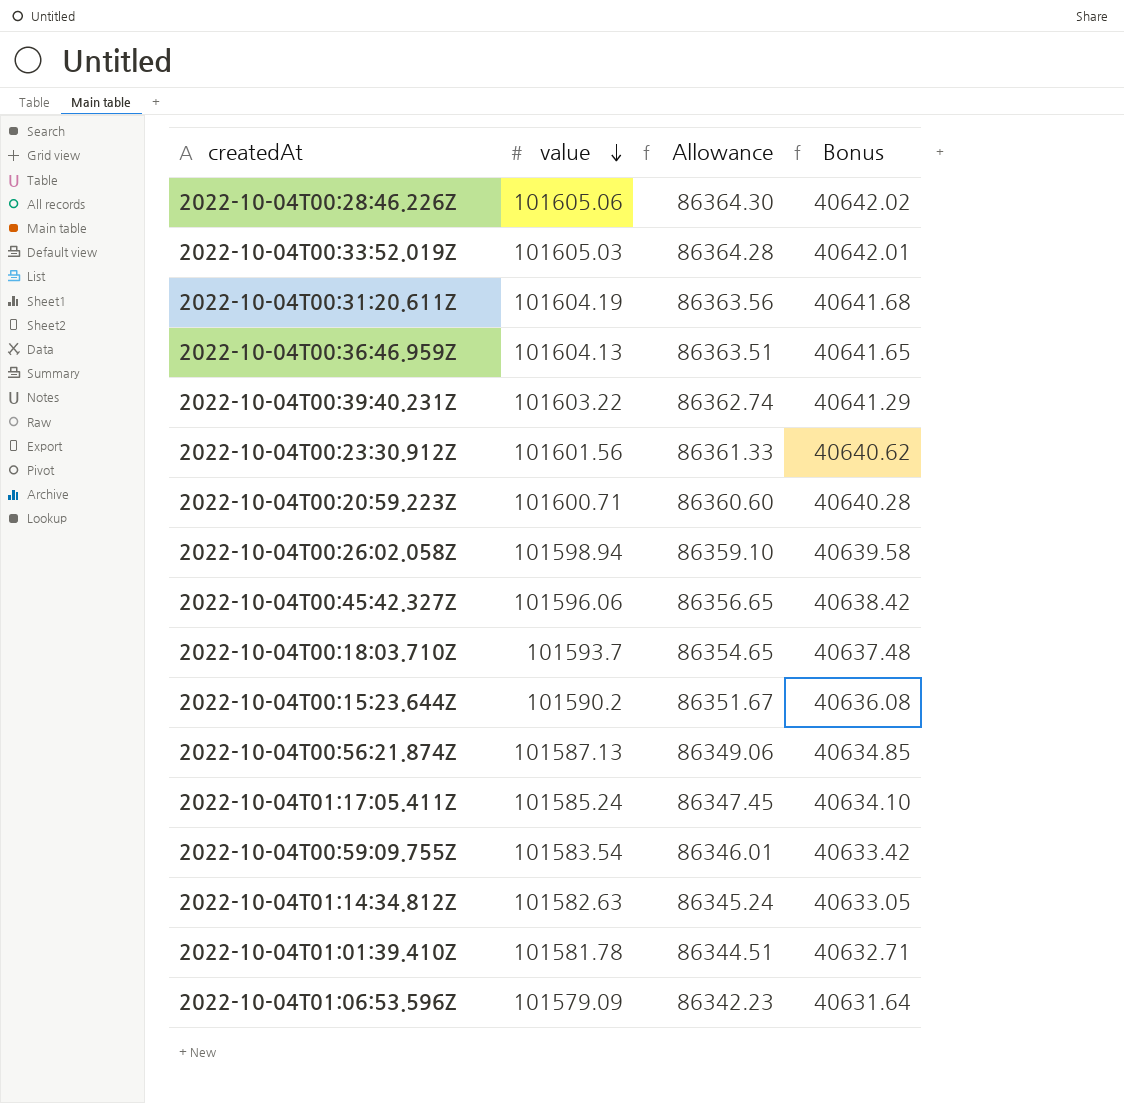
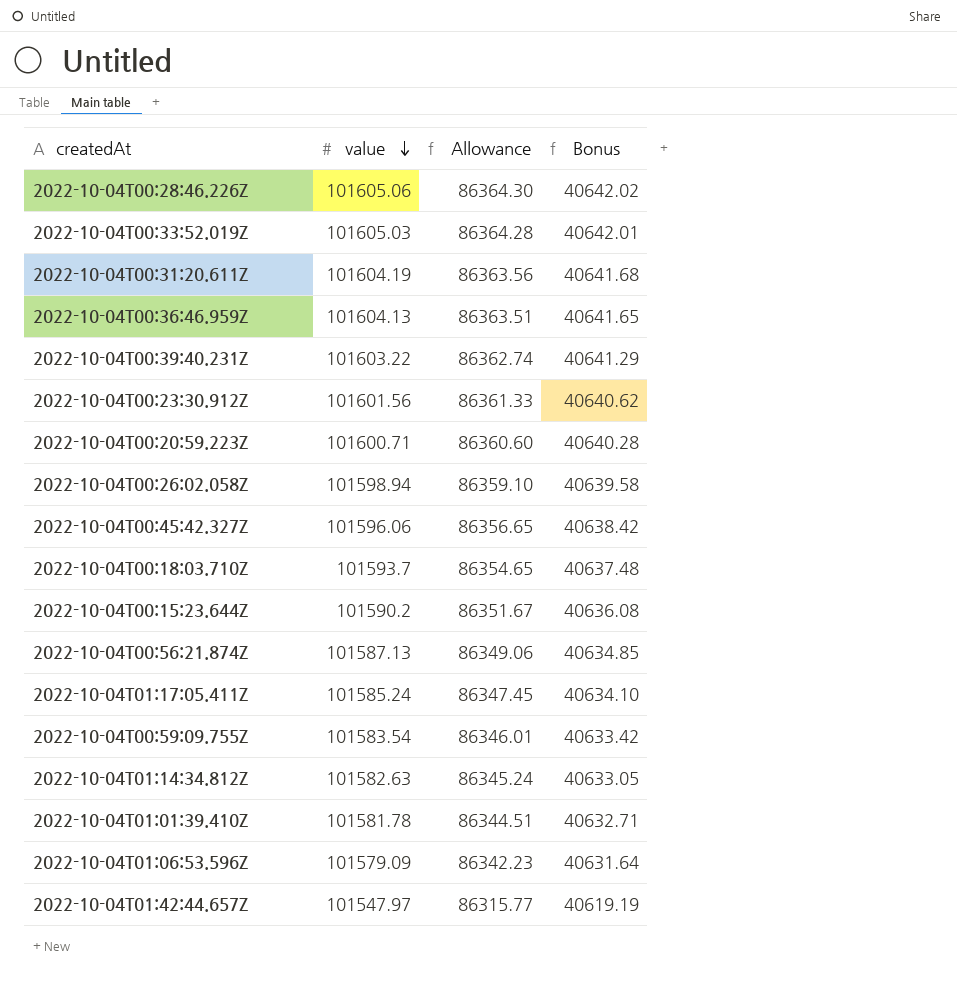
row 2022-10-04T01:42:44.657Z: none -> 101547.97 | 86315.77 | 40619.19

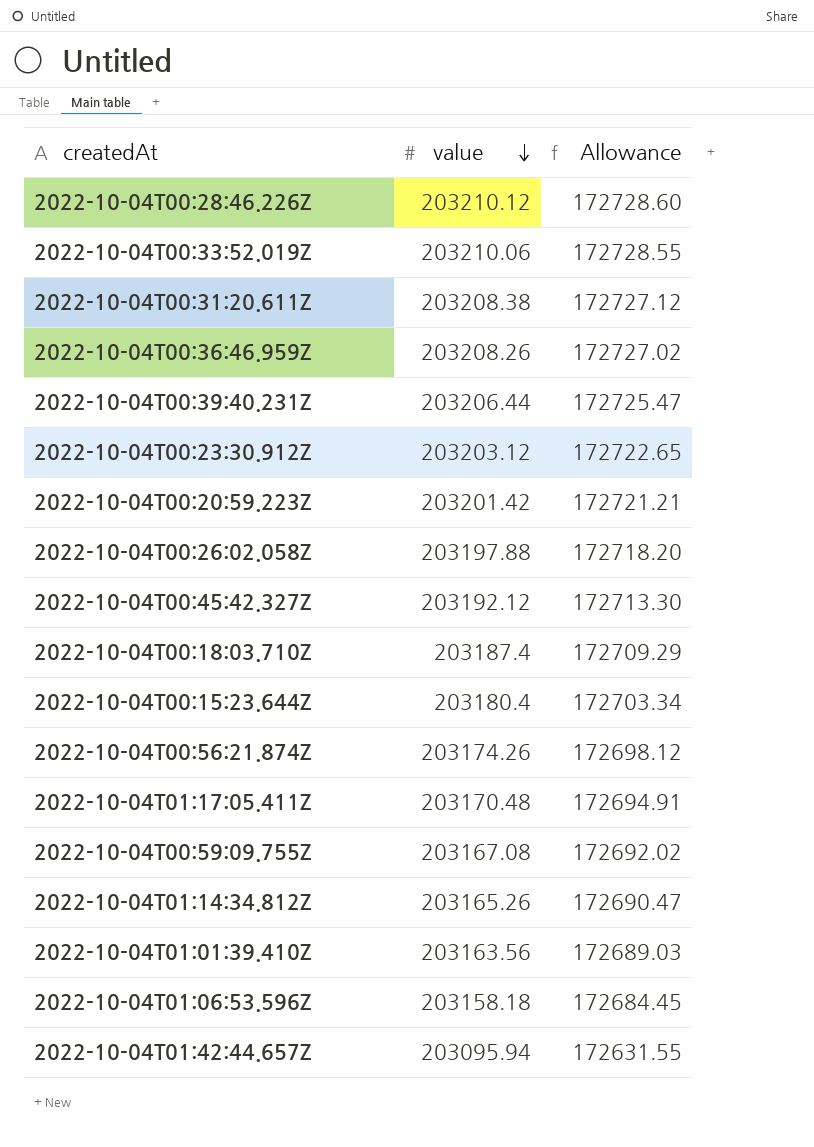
column Bonus | formula: [value] * 0.4 -> none
2022-10-04T00:28:46.226Z | value: 101605.06 -> 203210.12
2022-10-04T00:28:46.226Z | Allowance: 86364.30 -> 172728.60
2022-10-04T00:33:52.019Z | value: 101605.03 -> 203210.06
2022-10-04T00:33:52.019Z | Allowance: 86364.28 -> 172728.55
2022-10-04T00:31:20.611Z | value: 101604.19 -> 203208.38
2022-10-04T00:31:20.611Z | Allowance: 86363.56 -> 172727.12
2022-10-04T00:36:46.959Z | value: 101604.13 -> 203208.26
2022-10-04T00:36:46.959Z | Allowance: 86363.51 -> 172727.02
2022-10-04T00:39:40.231Z | value: 101603.22 -> 203206.44
2022-10-04T00:39:40.231Z | Allowance: 86362.74 -> 172725.47
2022-10-04T00:23:30.912Z | value: 101601.56 -> 203203.12
2022-10-04T00:23:30.912Z | Allowance: 86361.33 -> 172722.65
2022-10-04T00:20:59.223Z | value: 101600.71 -> 203201.42
2022-10-04T00:20:59.223Z | Allowance: 86360.60 -> 172721.21
2022-10-04T00:26:02.058Z | value: 101598.94 -> 203197.88
2022-10-04T00:26:02.058Z | Allowance: 86359.10 -> 172718.20
2022-10-04T00:45:42.327Z | value: 101596.06 -> 203192.12
2022-10-04T00:45:42.327Z | Allowance: 86356.65 -> 172713.30
2022-10-04T00:18:03.710Z | value: 101593.7 -> 203187.4
2022-10-04T00:18:03.710Z | Allowance: 86354.65 -> 172709.29
2022-10-04T00:15:23.644Z | value: 101590.2 -> 203180.4
2022-10-04T00:15:23.644Z | Allowance: 86351.67 -> 172703.34
2022-10-04T00:56:21.874Z | value: 101587.13 -> 203174.26
2022-10-04T00:56:21.874Z | Allowance: 86349.06 -> 172698.12
2022-10-04T01:17:05.411Z | value: 101585.24 -> 203170.48
2022-10-04T01:17:05.411Z | Allowance: 86347.45 -> 172694.91
2022-10-04T00:59:09.755Z | value: 101583.54 -> 203167.08
2022-10-04T00:59:09.755Z | Allowance: 86346.01 -> 172692.02
2022-10-04T01:14:34.812Z | value: 101582.63 -> 203165.26
2022-10-04T01:14:34.812Z | Allowance: 86345.24 -> 172690.47
2022-10-04T01:01:39.410Z | value: 101581.78 -> 203163.56
2022-10-04T01:01:39.410Z | Allowance: 86344.51 -> 172689.03
2022-10-04T01:06:53.596Z | value: 101579.09 -> 203158.18
2022-10-04T01:06:53.596Z | Allowance: 86342.23 -> 172684.45
2022-10-04T01:42:44.657Z | value: 101547.97 -> 203095.94
2022-10-04T01:42:44.657Z | Allowance: 86315.77 -> 172631.55

